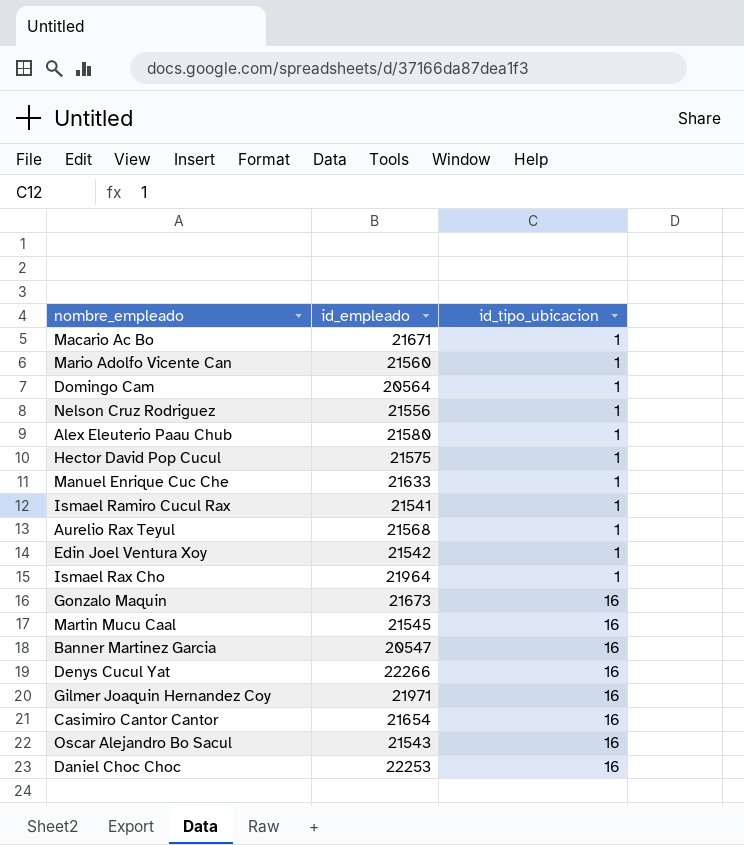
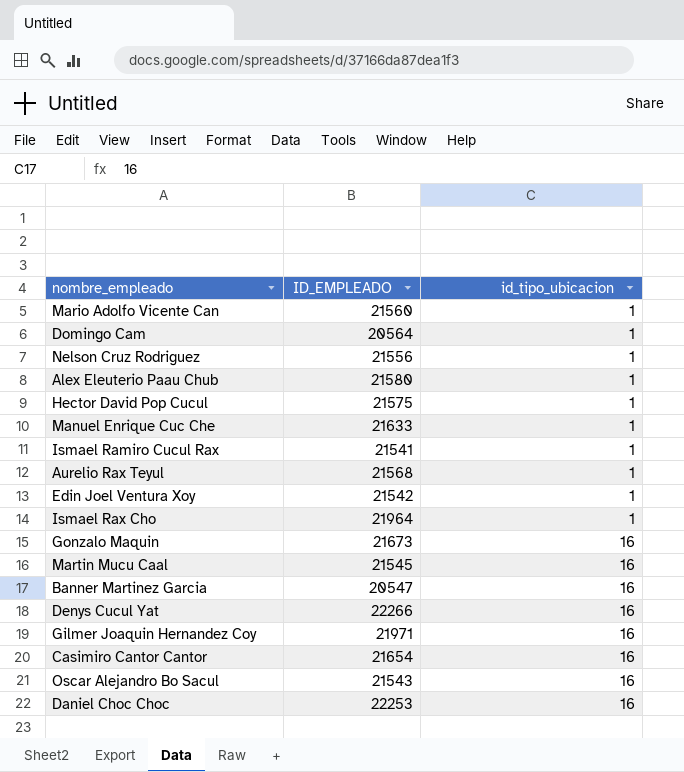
column name: id_empleado -> ID_EMPLEADO
row Macario Ac Bo: 21671 | 1 -> none

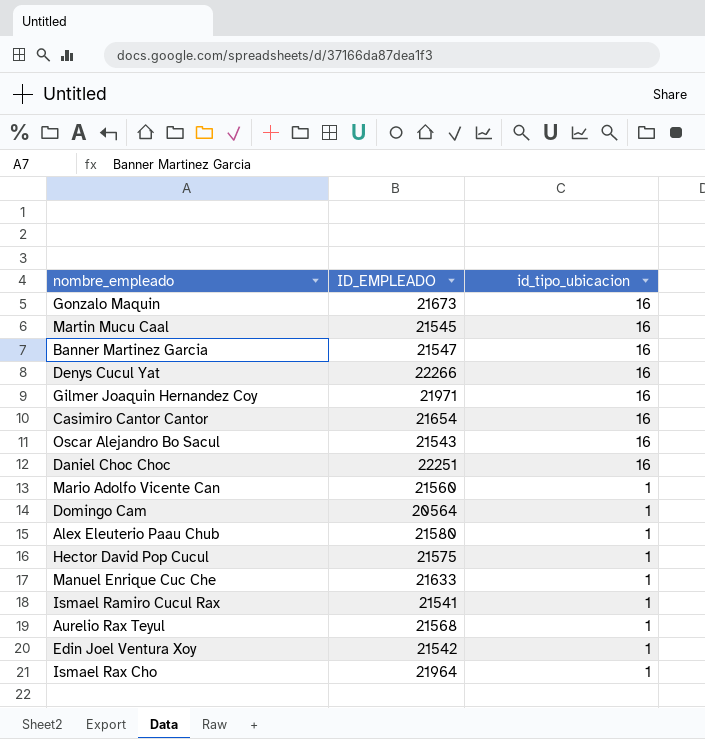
row order: id_tipo_ubicacion ascending -> id_tipo_ubicacion descending
row Nelson Cruz Rodriguez: 21556 | 1 -> none
Banner Martinez Garcia | ID_EMPLEADO: 20547 -> 21547
Daniel Choc Choc | ID_EMPLEADO: 22253 -> 22251

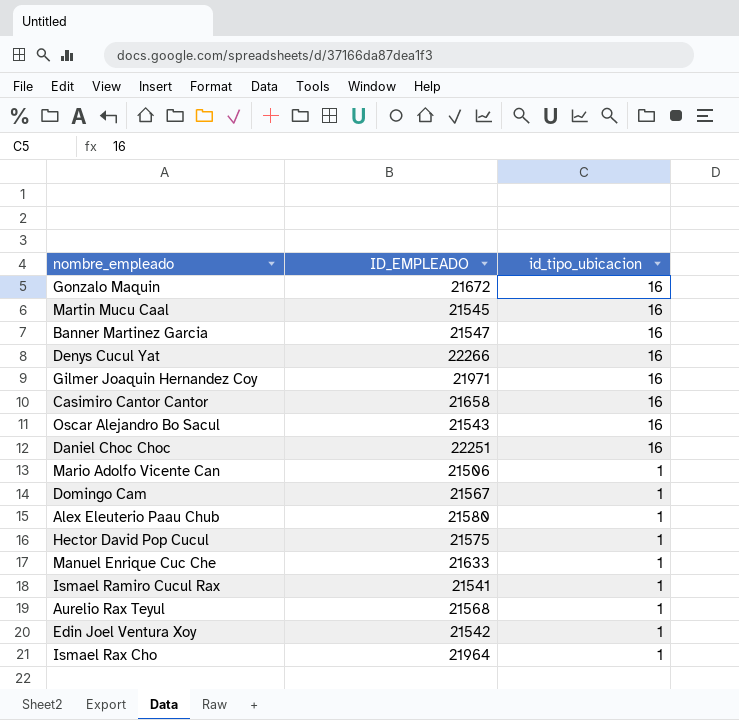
Gonzalo Maquin | ID_EMPLEADO: 21673 -> 21672
Casimiro Cantor Cantor | ID_EMPLEADO: 21654 -> 21658
Mario Adolfo Vicente Can | ID_EMPLEADO: 21560 -> 21506
Domingo Cam | ID_EMPLEADO: 20564 -> 21567

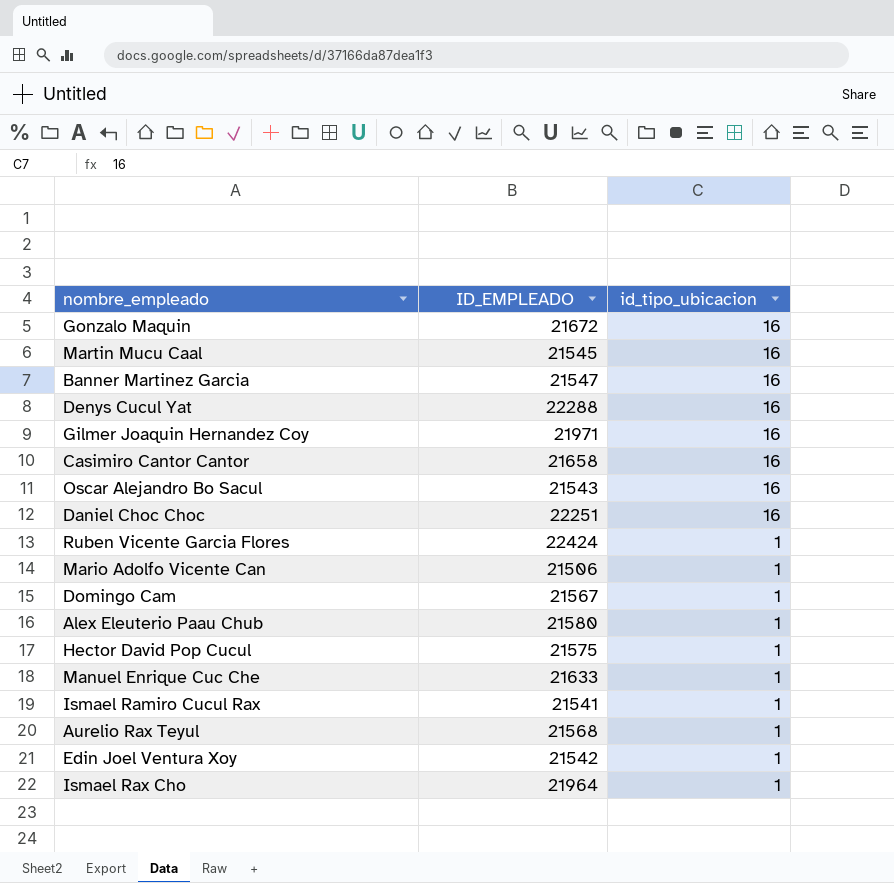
Denys Cucul Yat | ID_EMPLEADO: 22266 -> 22288
row Ruben Vicente Garcia Flores: none -> 22424 | 1

